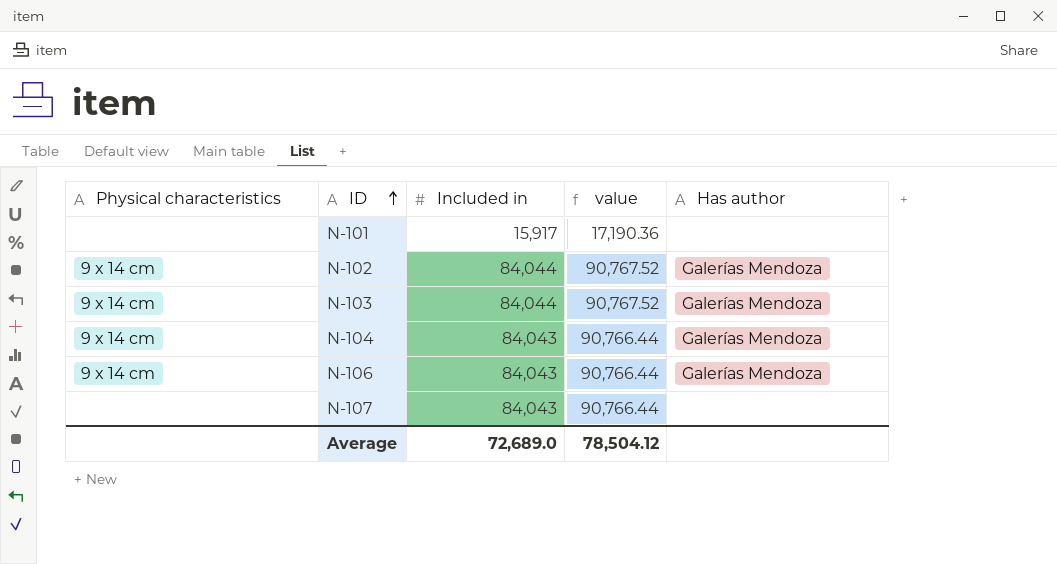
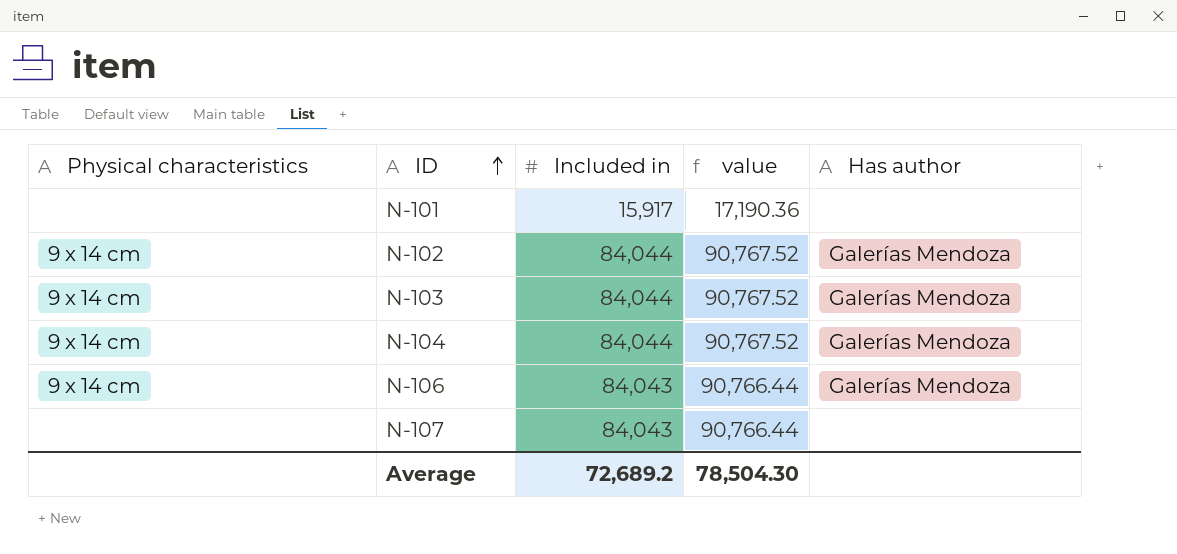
N-104 | Included in: 84,043 -> 84,044
N-104 | value: 90,766.44 -> 90,767.52
Average | Included in: 72,689.0 -> 72,689.2
Average | value: 78,504.12 -> 78,504.30

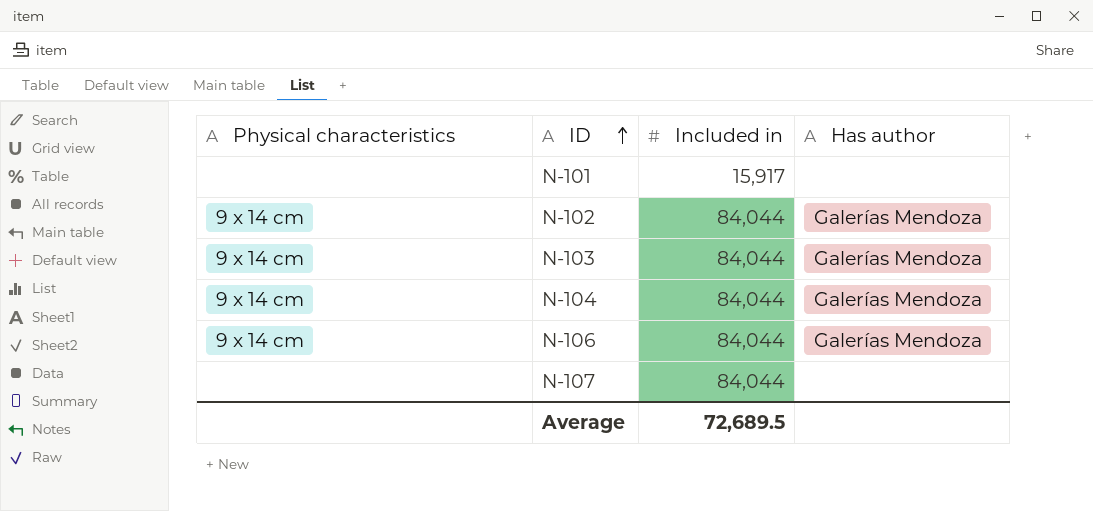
column value | formula: [Included in] * 1.08 -> none
N-106 | Included in: 84,043 -> 84,044
N-107 | Included in: 84,043 -> 84,044
Average | Included in: 72,689.2 -> 72,689.5

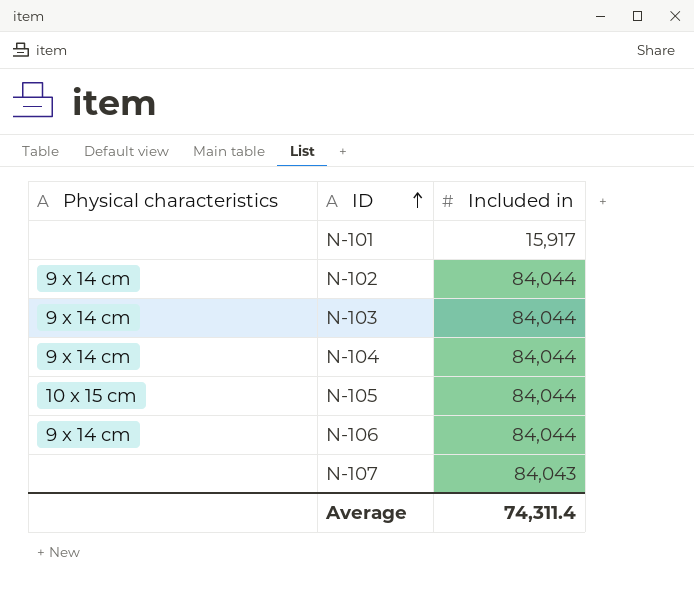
column Has author | position: 4 -> none
row N-105: none -> 10 x 15 cm | 84,044
N-107 | Included in: 84,044 -> 84,043
Average | Included in: 72,689.5 -> 74,311.4

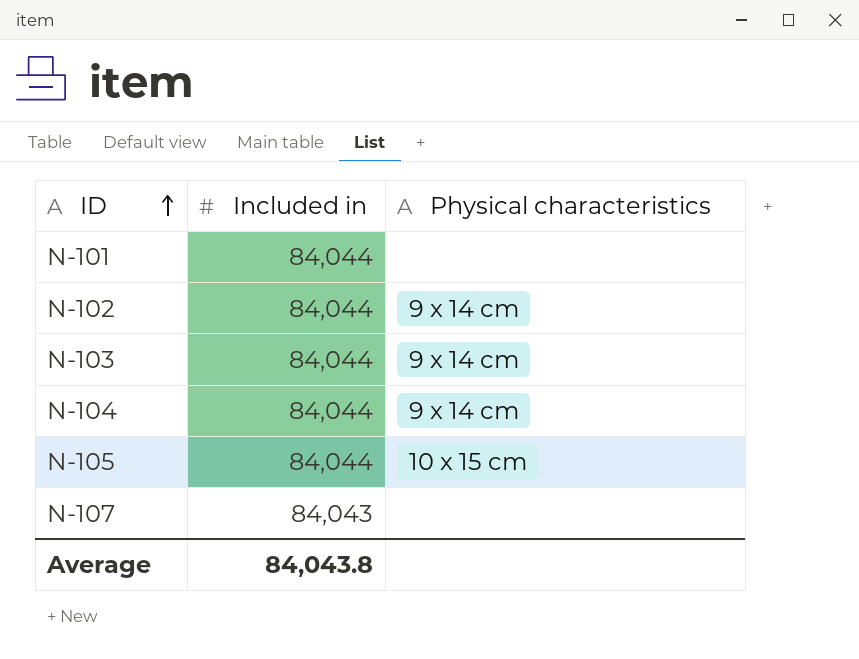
column Physical characteristics | position: 1 -> 3
row N-106: 9 x 14 cm | 84,044 -> none
N-101 | Included in: 15,917 -> 84,044
Average | Included in: 74,311.4 -> 84,043.8

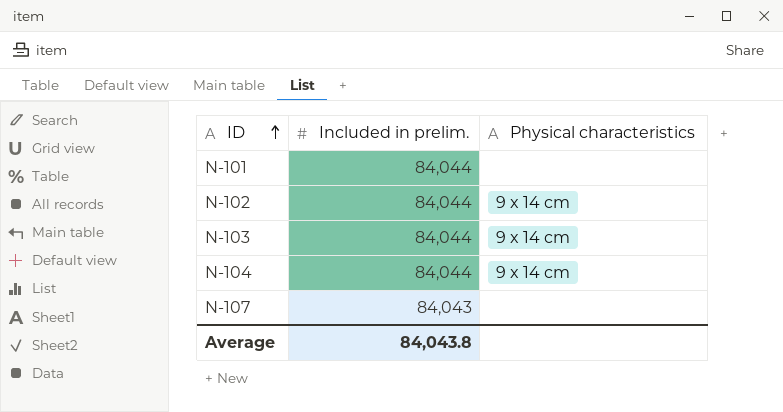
column name: Included in -> Included in prelim.
row N-105: 84,044 | 10 x 15 cm -> none

